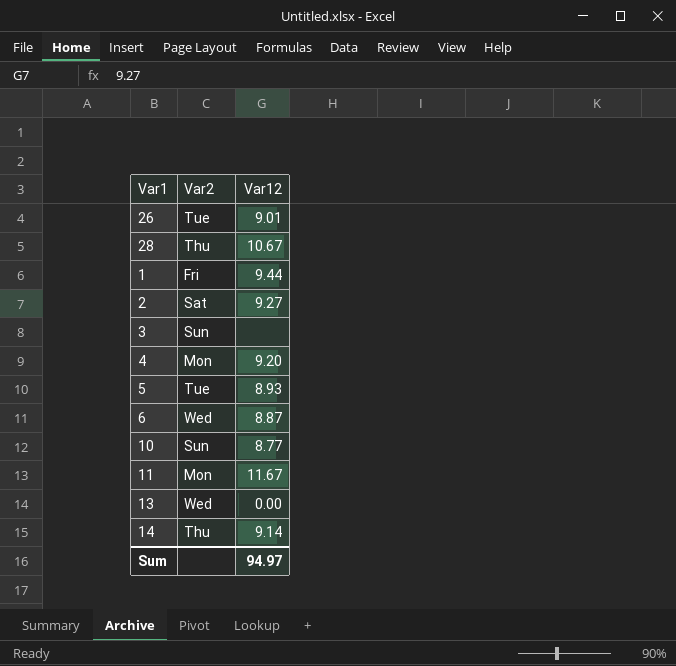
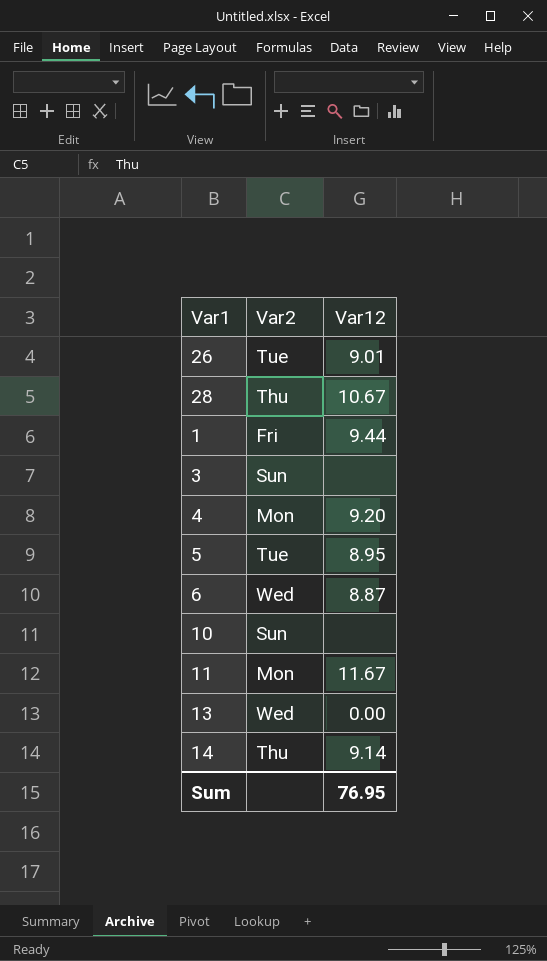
row 2: Sat | 9.27 -> none
5 | Var12: 8.93 -> 8.95
10 | Var12: 8.77 -> none
Sum | Var12: 94.97 -> 76.95

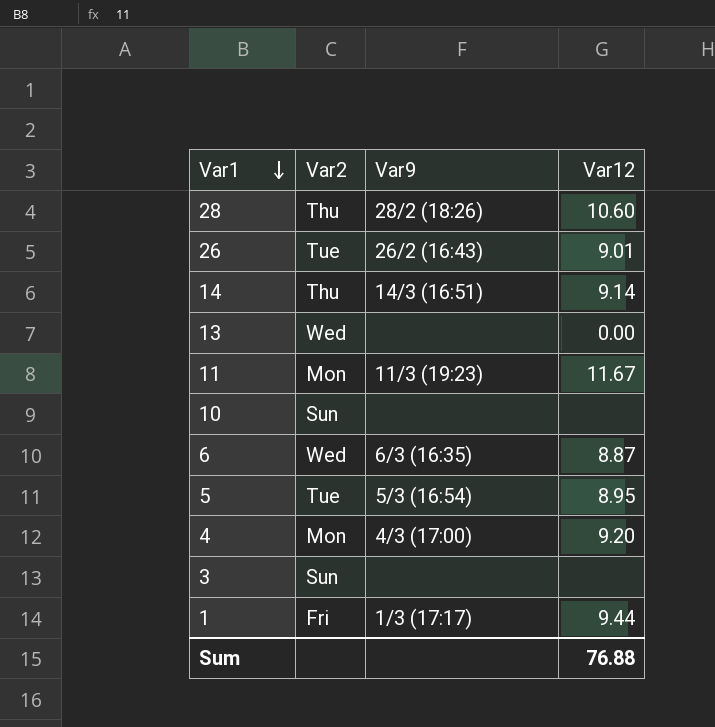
row order: none -> Var1 descending
column Var9 | position: none -> 3
28 | Var12: 10.67 -> 10.60
Sum | Var12: 76.95 -> 76.88

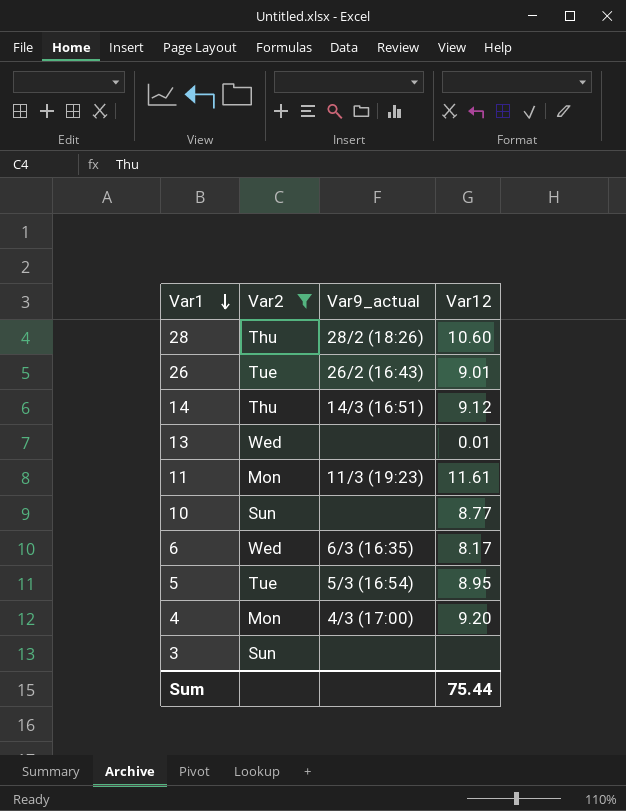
filter: none -> Var2 != Fri
column name: Var9 -> Var9_actual
14 | Var12: 9.14 -> 9.12
13 | Var12: 0.00 -> 0.01
11 | Var12: 11.67 -> 11.61
10 | Var12: none -> 8.77
6 | Var12: 8.87 -> 8.17
Sum | Var12: 76.88 -> 75.44

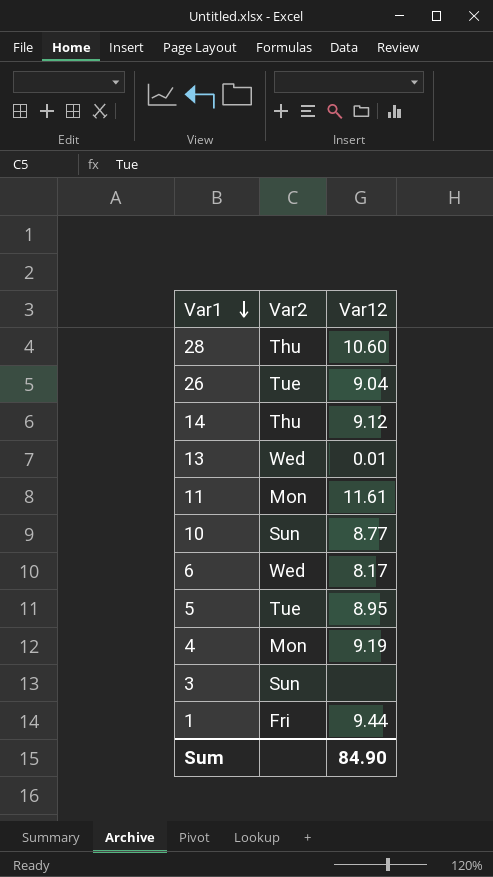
filter: Var2 != Fri -> none
column Var9_actual | position: 3 -> none
26 | Var12: 9.01 -> 9.04
4 | Var12: 9.20 -> 9.19
Sum | Var12: 75.44 -> 84.90

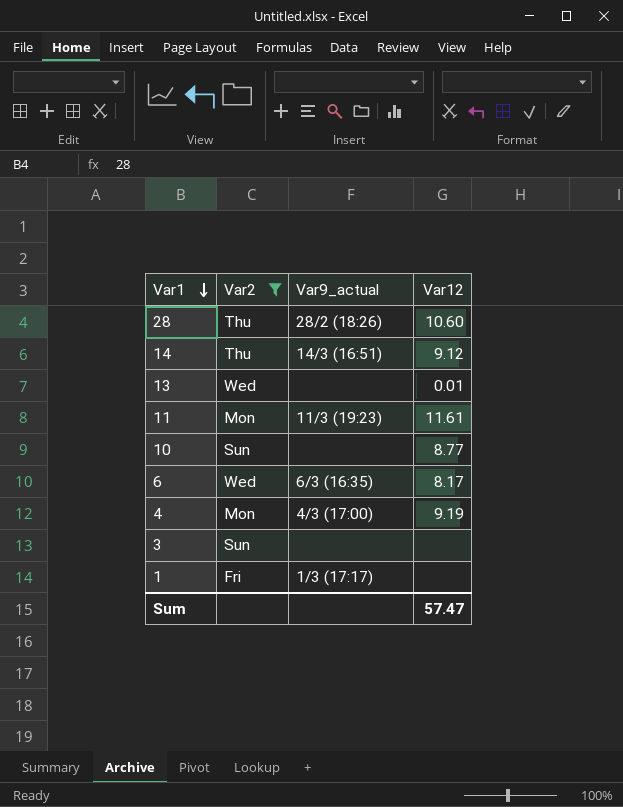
filter: none -> Var2 != Tue
column Var9_actual | position: none -> 3
1 | Var12: 9.44 -> none
Sum | Var12: 84.90 -> 57.47

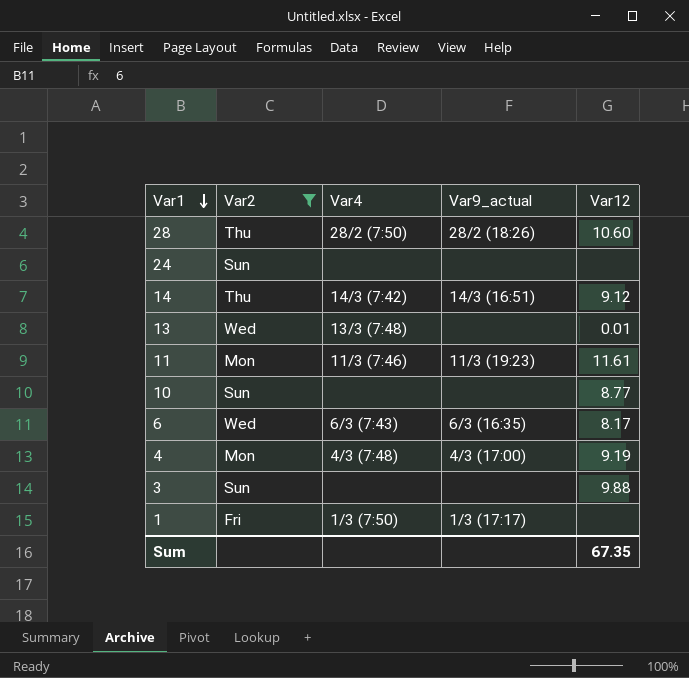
column Var4 | position: none -> 3
row 24: none -> Sun | none | none | none
3 | Var12: none -> 9.88
Sum | Var12: 57.47 -> 67.35

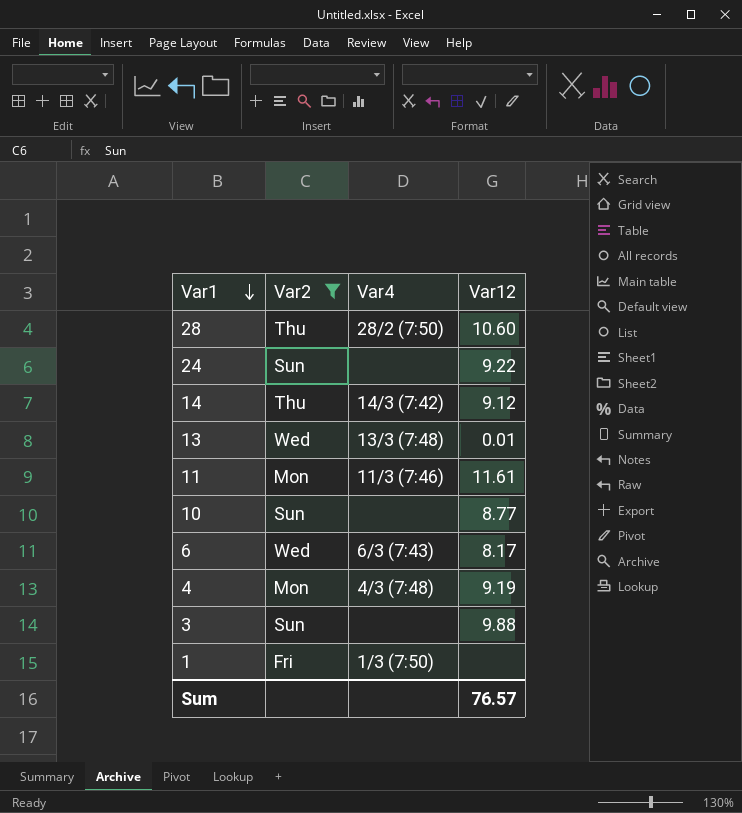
column Var9_actual | position: 4 -> none
24 | Var12: none -> 9.22
Sum | Var12: 67.35 -> 76.57

